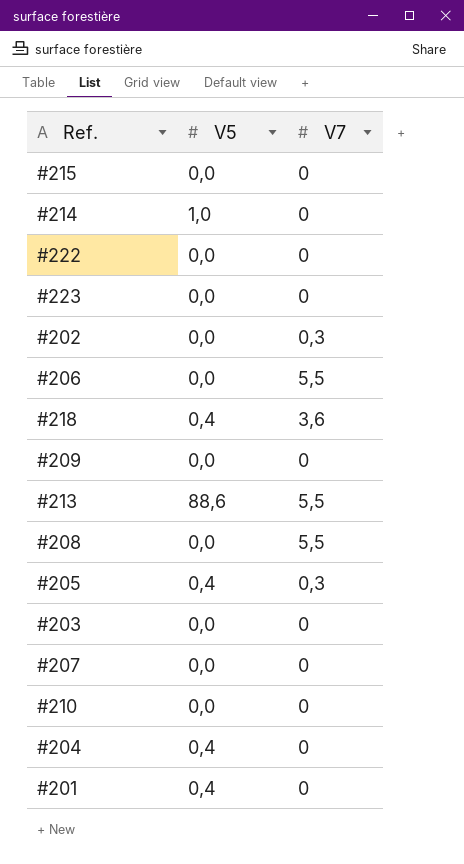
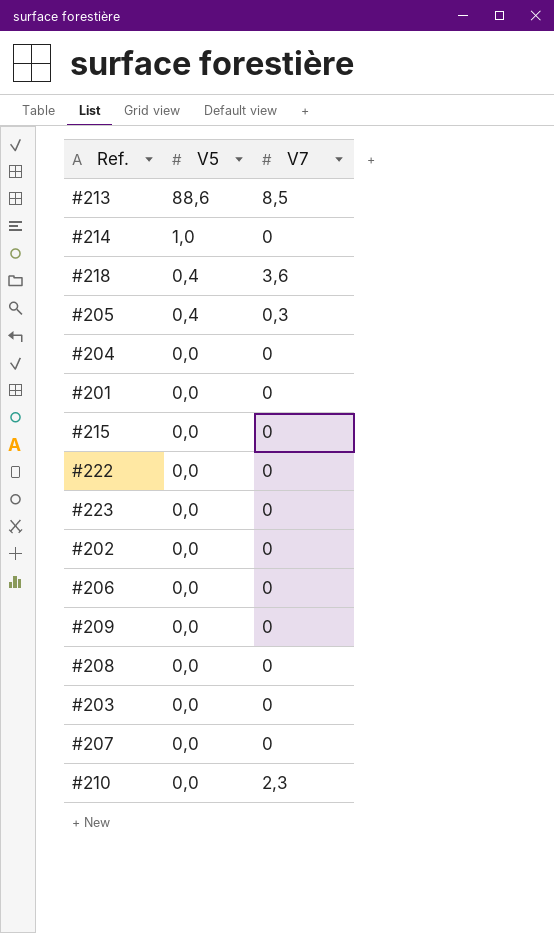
row order: none -> V5 descending
#213 | V7: 5,5 -> 8,5
#204 | V5: 0,4 -> 0,0
#201 | V5: 0,4 -> 0,0
#202 | V7: 0,3 -> 0
#206 | V7: 5,5 -> 0
#208 | V7: 5,5 -> 0
#210 | V7: 0 -> 2,3

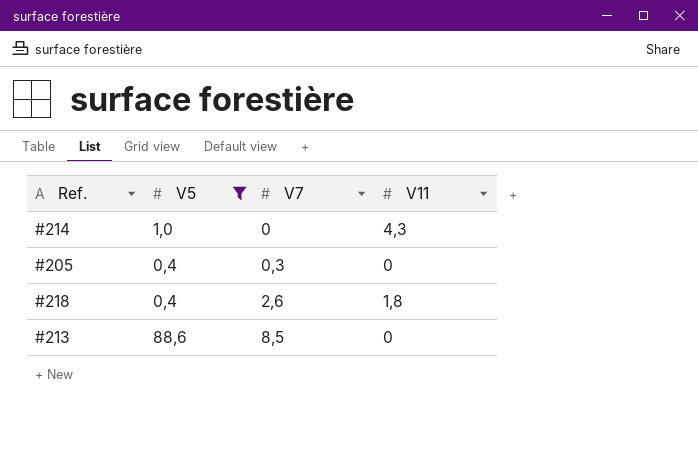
filter: none -> V5 != 0,0
row order: V5 descending -> V7 ascending
column V11 | position: none -> 4
#218 | V7: 3,6 -> 2,6

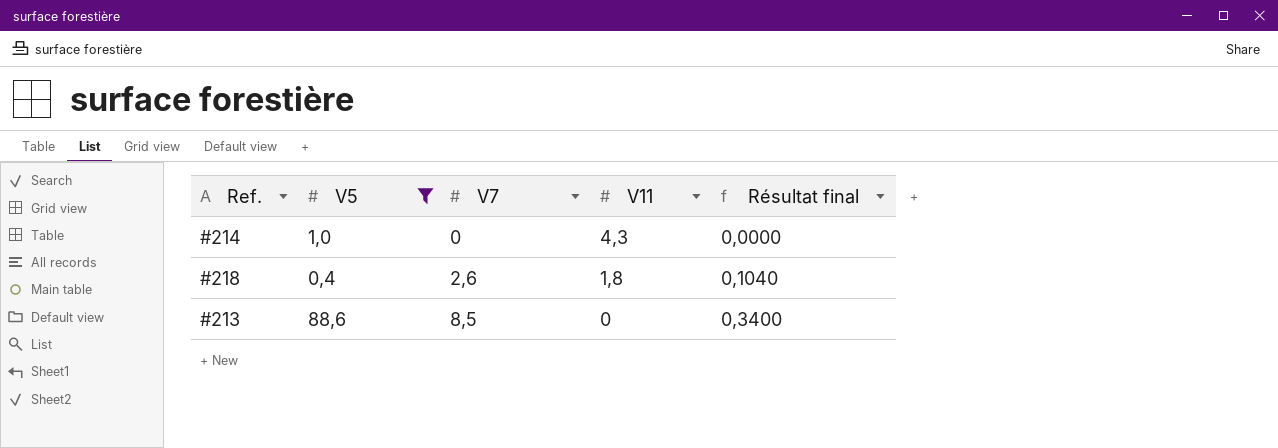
column Résultat final | formula: none -> [V7] * 0,04
row #205: 0,4 | 0,3 | 0 -> none

